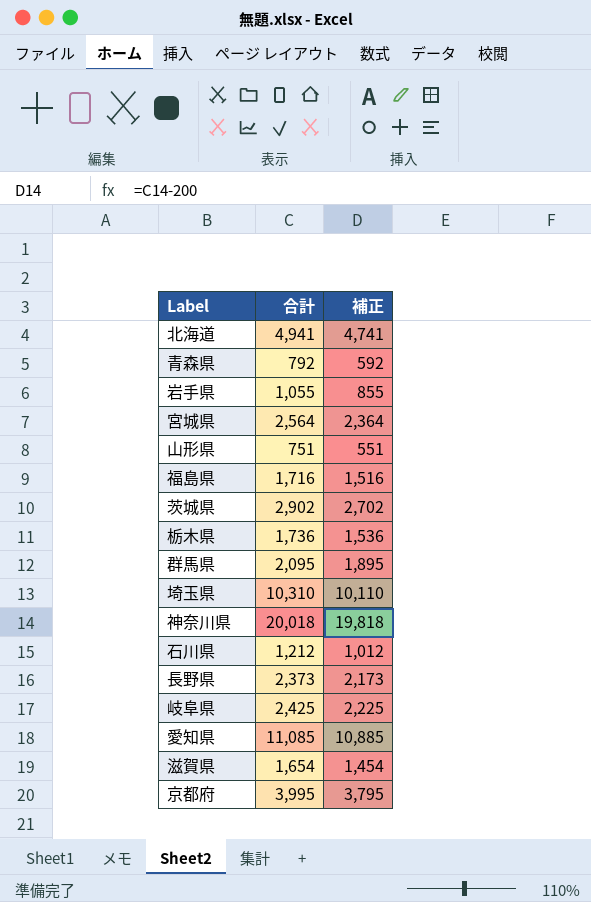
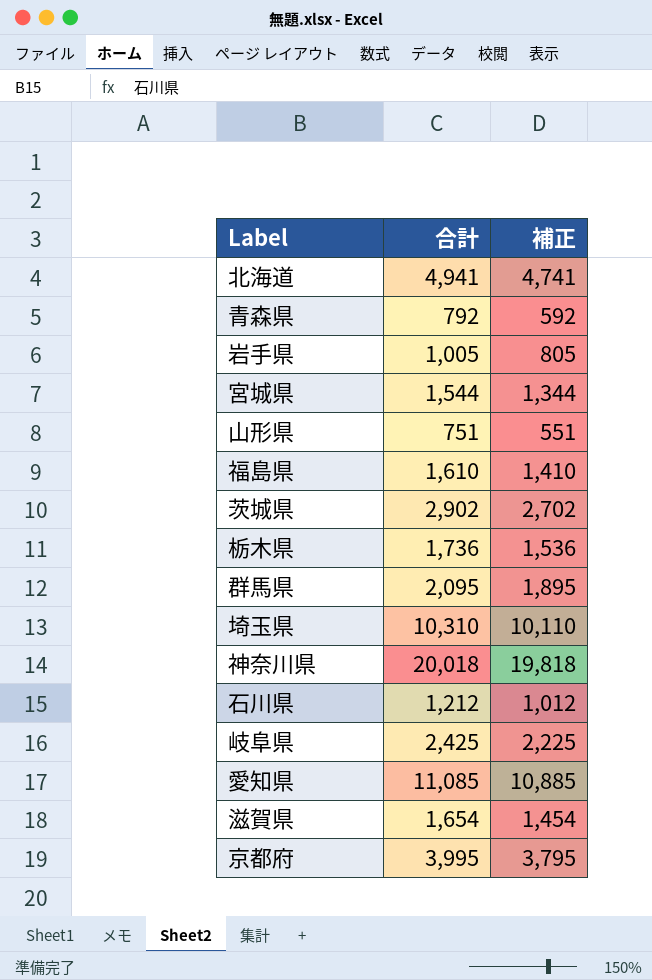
row 長野県: 2,373 | 2,173 -> none
岩手県 | 合計: 1,055 -> 1,005
岩手県 | 補正: 855 -> 805
宮城県 | 合計: 2,564 -> 1,544
宮城県 | 補正: 2,364 -> 1,344
福島県 | 合計: 1,716 -> 1,610
福島県 | 補正: 1,516 -> 1,410

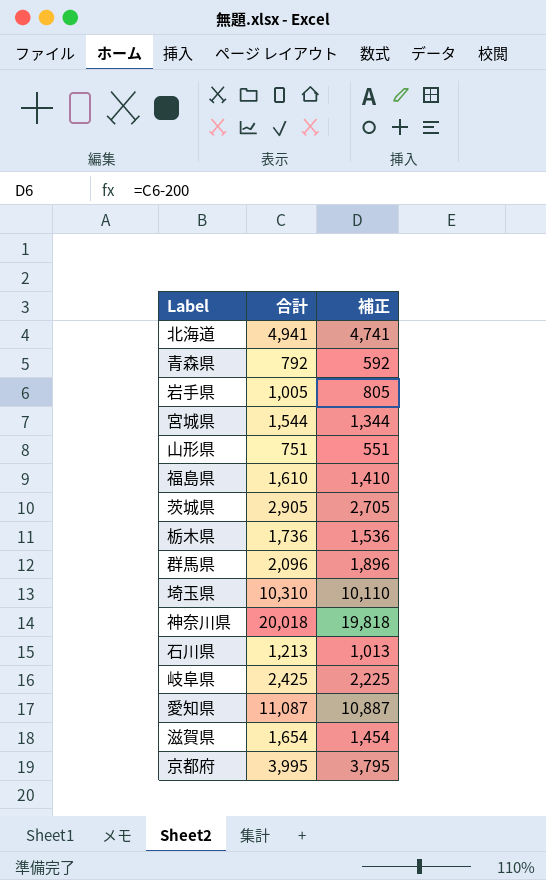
茨城県 | 合計: 2,902 -> 2,905
茨城県 | 補正: 2,702 -> 2,705
群馬県 | 合計: 2,095 -> 2,096
群馬県 | 補正: 1,895 -> 1,896
石川県 | 合計: 1,212 -> 1,213
石川県 | 補正: 1,012 -> 1,013
愛知県 | 合計: 11,085 -> 11,087
愛知県 | 補正: 10,885 -> 10,887

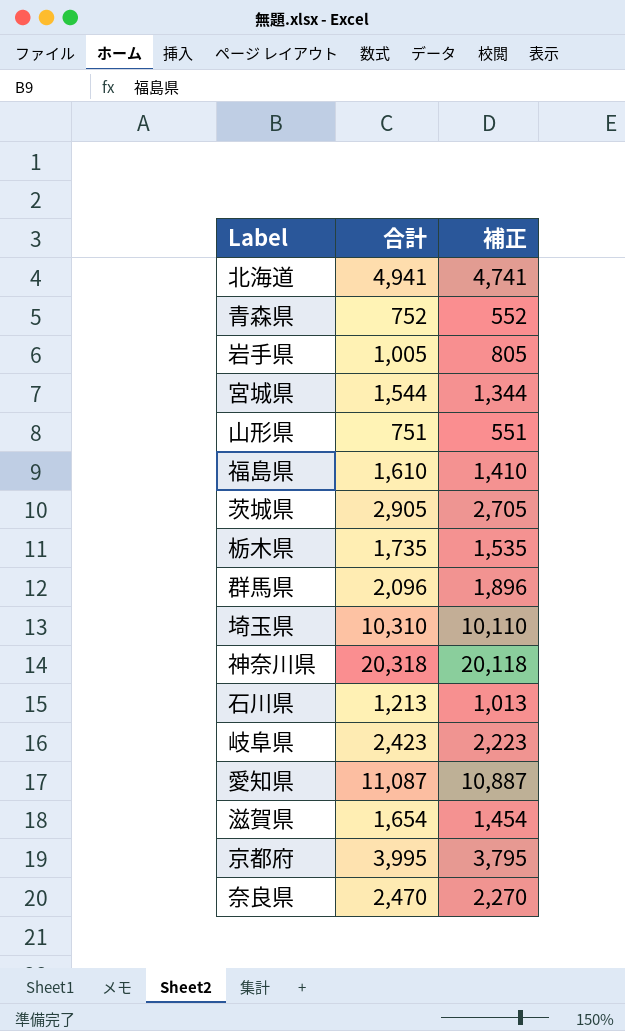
青森県 | 合計: 792 -> 752
青森県 | 補正: 592 -> 552
栃木県 | 合計: 1,736 -> 1,735
栃木県 | 補正: 1,536 -> 1,535
神奈川県 | 合計: 20,018 -> 20,318
神奈川県 | 補正: 19,818 -> 20,118
岐阜県 | 合計: 2,425 -> 2,423
岐阜県 | 補正: 2,225 -> 2,223
row 奈良県: none -> 2,470 | 2,270

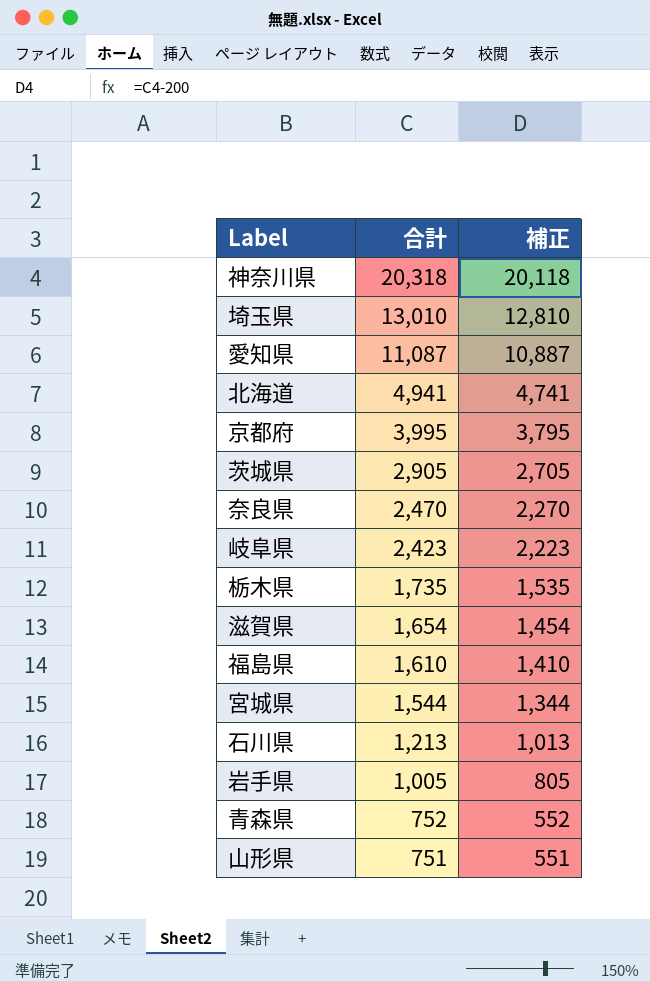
row order: none -> 合計 descending
row 群馬県: 2,096 | 1,896 -> none
埼玉県 | 合計: 10,310 -> 13,010
埼玉県 | 補正: 10,110 -> 12,810

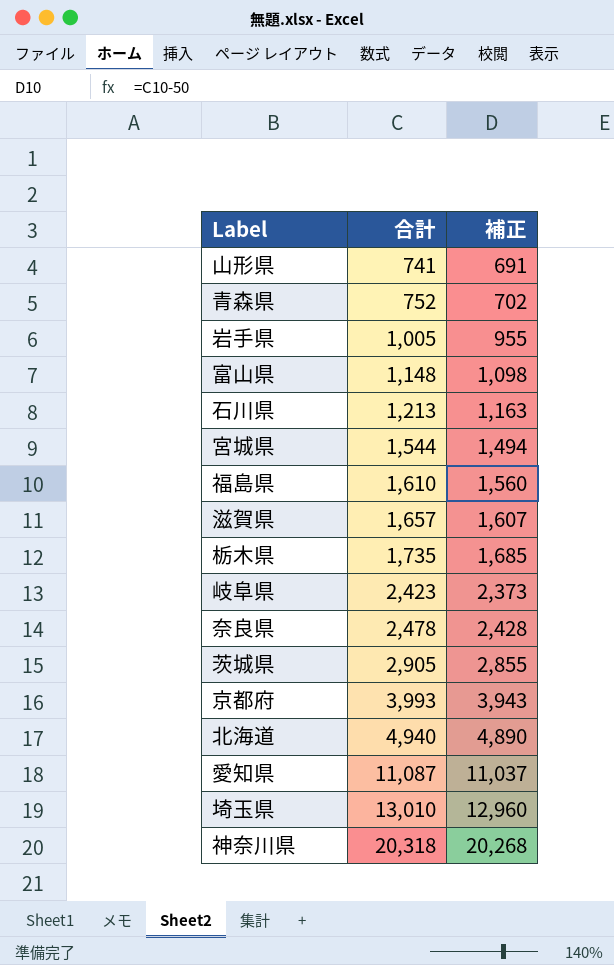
row order: 合計 descending -> 合計 ascending
column 補正 | formula: [合計] - 200 -> [合計] - 50
山形県 | 合計: 751 -> 741
row 富山県: none -> 1,148 | 1,098
滋賀県 | 合計: 1,654 -> 1,657
奈良県 | 合計: 2,470 -> 2,478
京都府 | 合計: 3,995 -> 3,993
北海道 | 合計: 4,941 -> 4,940

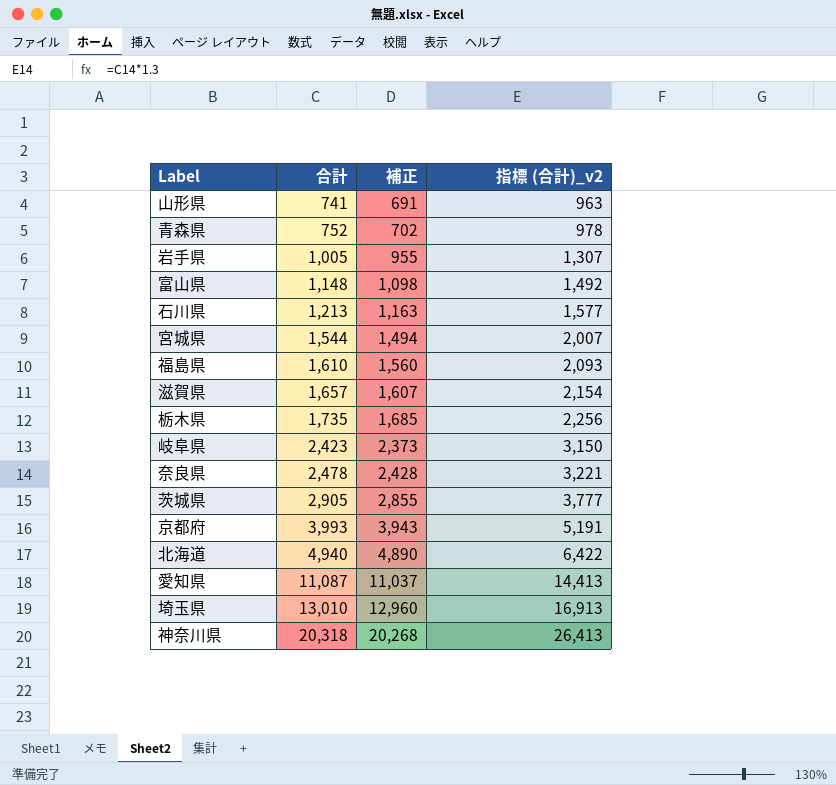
column 指標 (合計)_v2 | formula: none -> [合計] * 1.3

